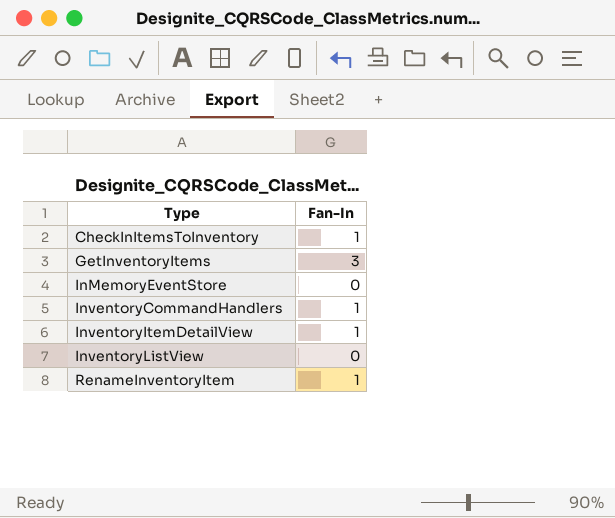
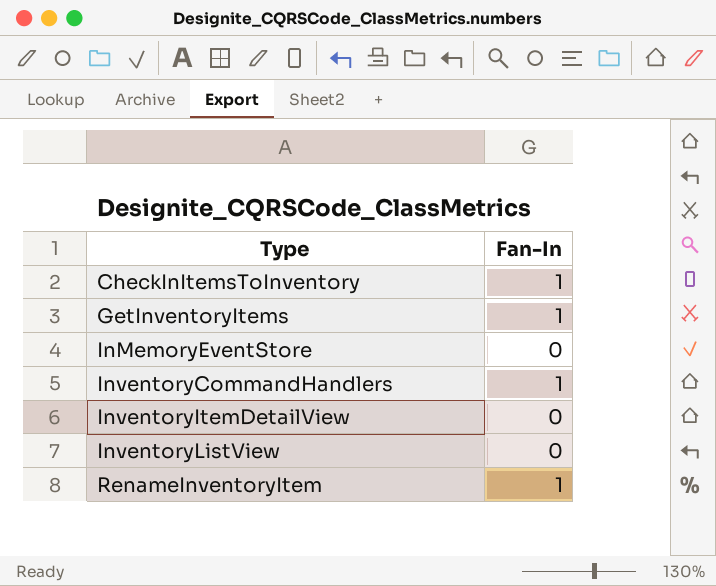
GetInventoryItems | Fan-In: 3 -> 1
InventoryItemDetailView | Fan-In: 1 -> 0

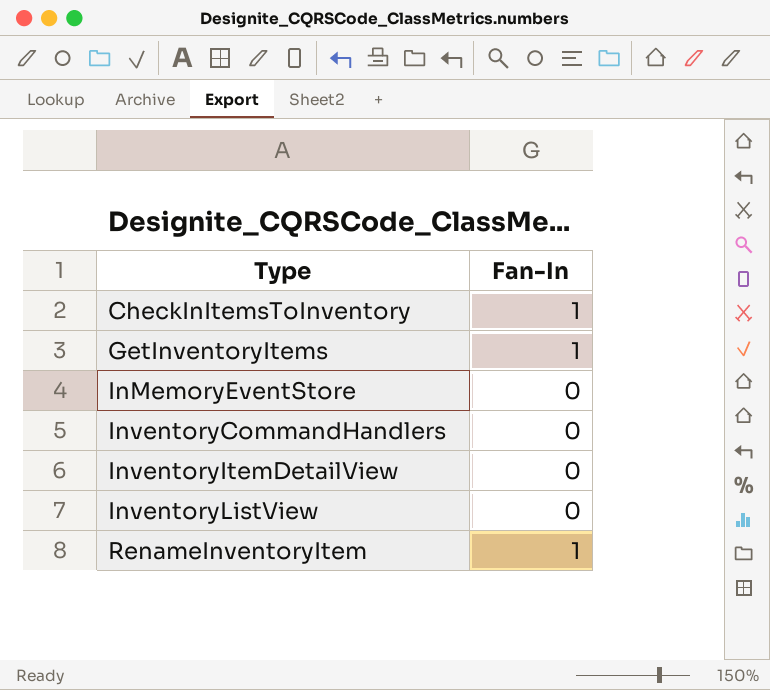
InventoryCommandHandlers | Fan-In: 1 -> 0

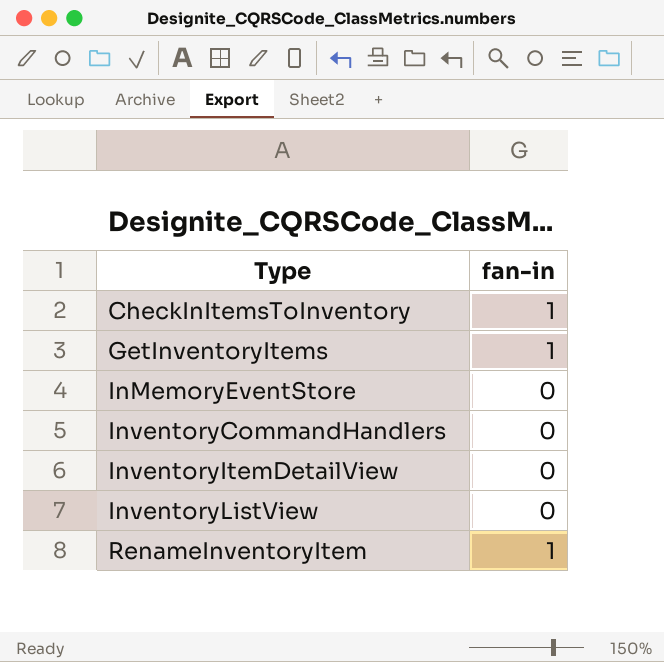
column name: Fan-In -> fan-in

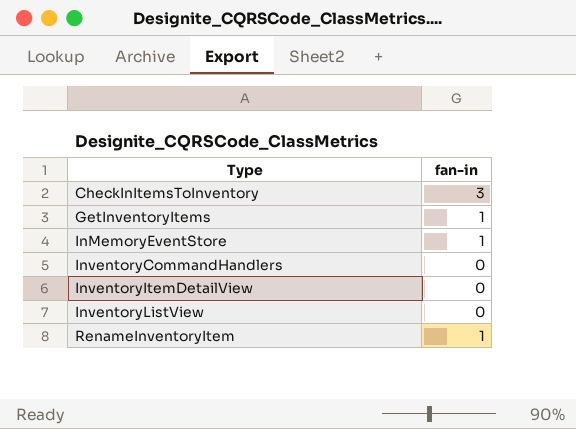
CheckInItemsToInventory | fan-in: 1 -> 3
InMemoryEventStore | fan-in: 0 -> 1

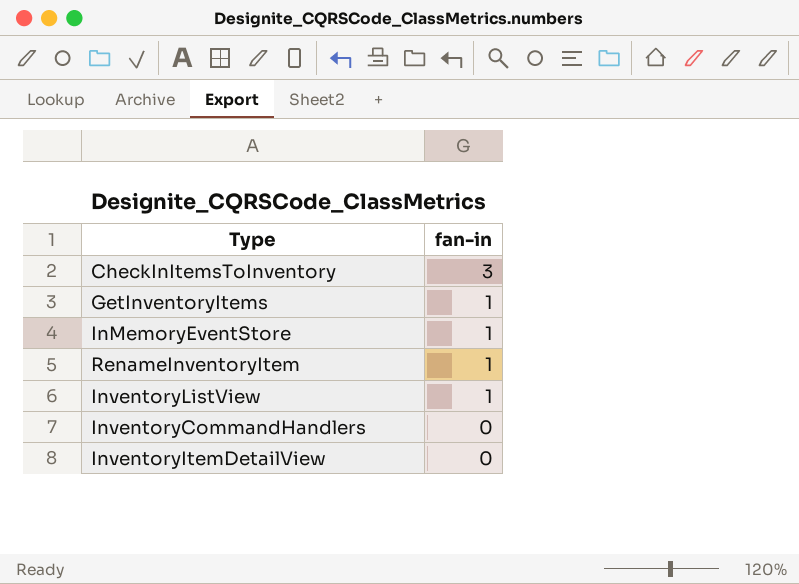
row order: Type ascending -> fan-in descending
InventoryListView | fan-in: 0 -> 1

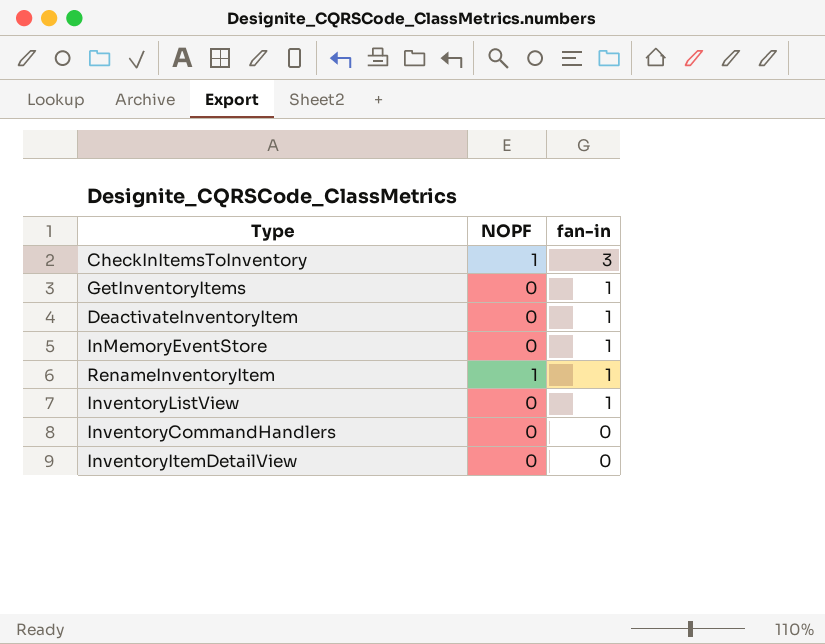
column NOPF | position: none -> 2
row DeactivateInventoryItem: none -> 0 | 1

